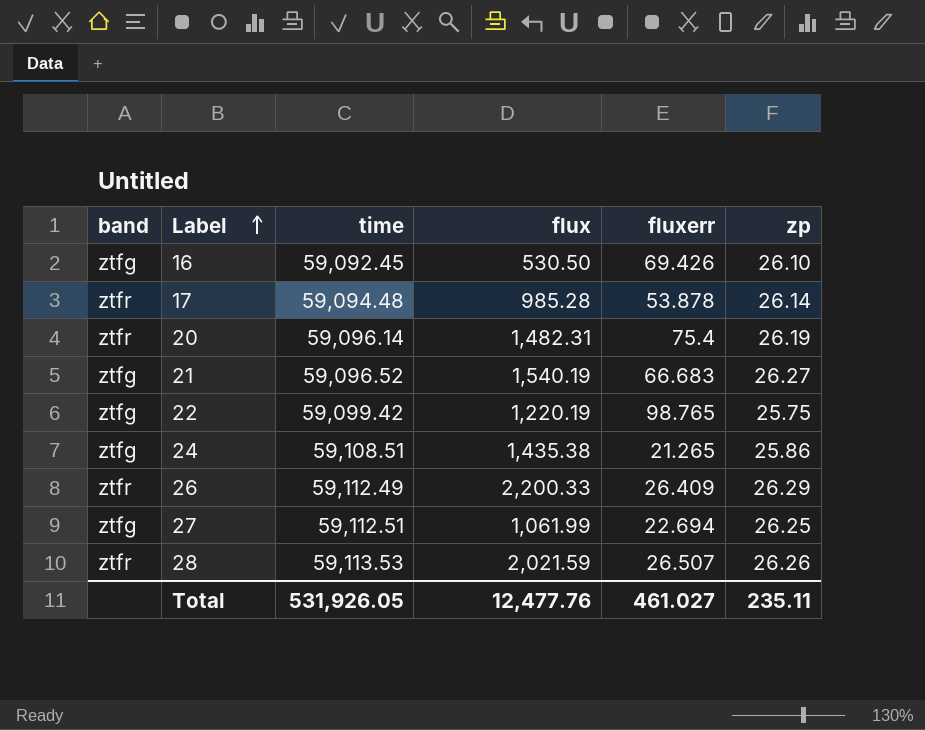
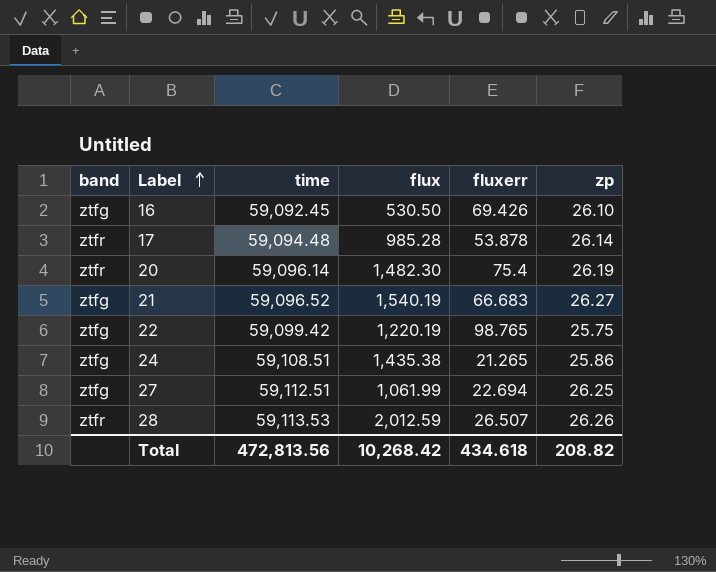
row 26: ztfr | 59,112.49 | 2,200.33 | 26.409 | 26.29 -> none
20 | flux: 1,482.31 -> 1,482.30
28 | flux: 2,021.59 -> 2,012.59
Total | time: 531,926.05 -> 472,813.56
Total | flux: 12,477.76 -> 10,268.42
Total | fluxerr: 461.027 -> 434.618
Total | zp: 235.11 -> 208.82

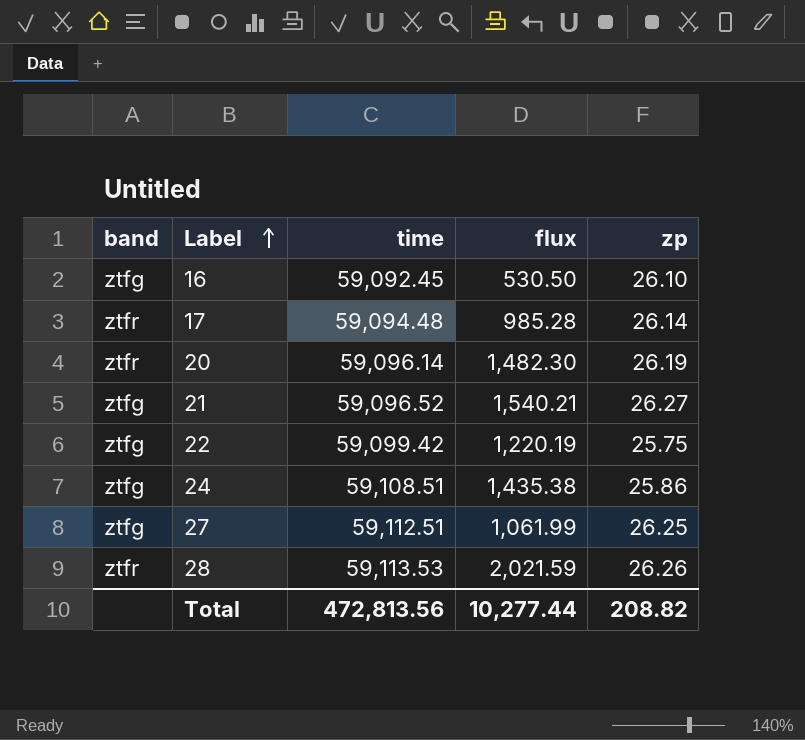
column fluxerr | position: 5 -> none
21 | flux: 1,540.19 -> 1,540.21
28 | flux: 2,012.59 -> 2,021.59
Total | flux: 10,268.42 -> 10,277.44

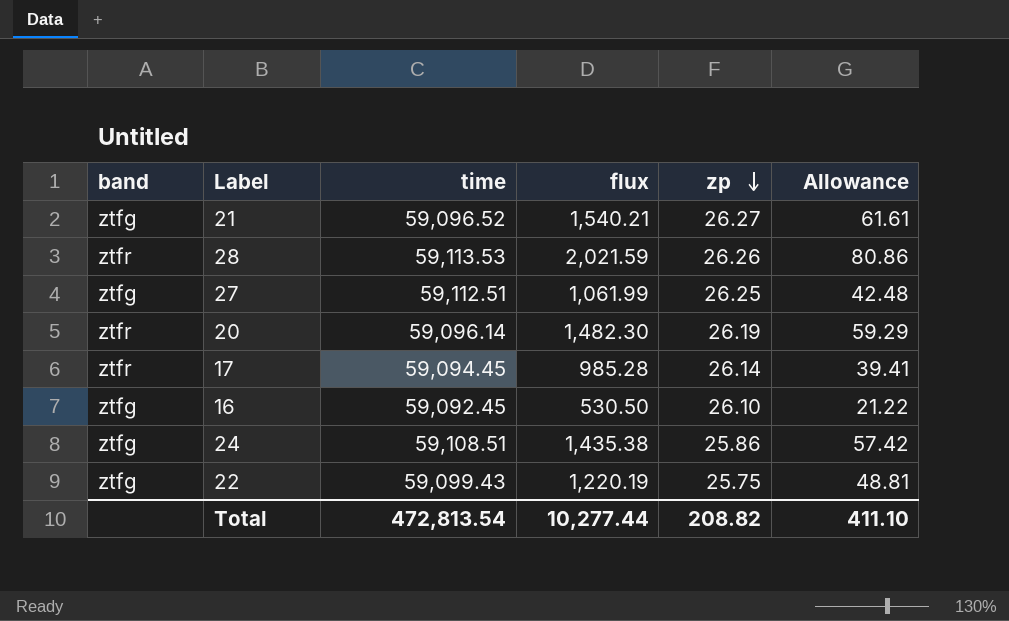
row order: Label ascending -> zp descending
column Allowance | formula: none -> [flux] * 0.04
17 | time: 59,094.48 -> 59,094.45
22 | time: 59,099.42 -> 59,099.43
Total | time: 472,813.56 -> 472,813.54

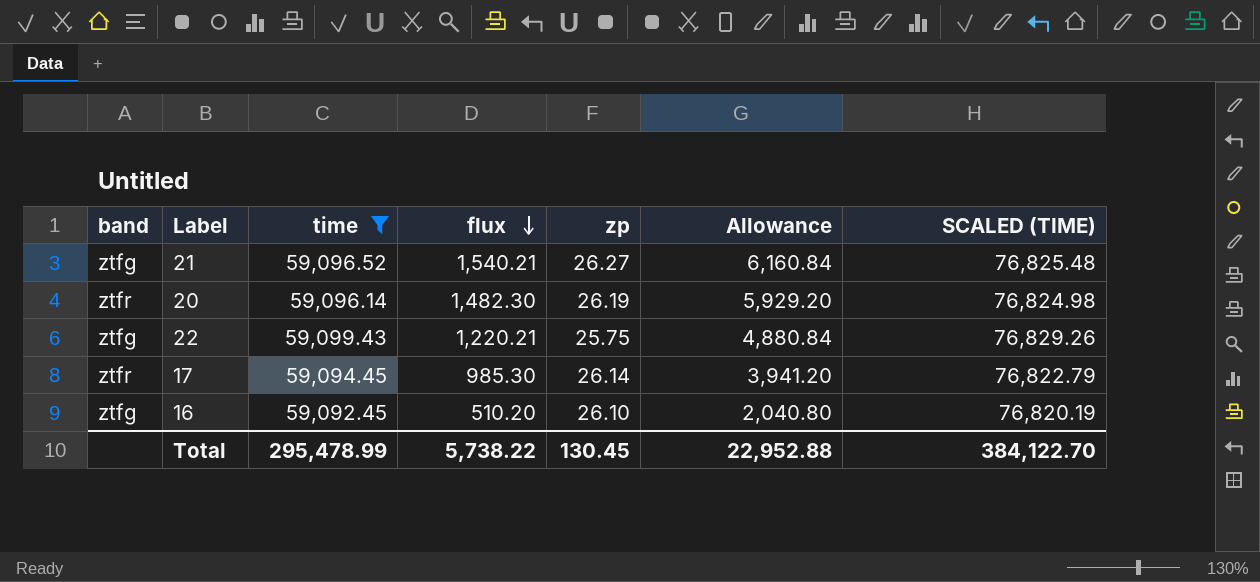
filter: none -> time <= 59,099.43
row order: zp descending -> flux descending
column Allowance | formula: [flux] * 0.04 -> [flux] * 4
column SCALED (TIME) | formula: none -> [time] * 1.3
22 | flux: 1,220.19 -> 1,220.21
17 | flux: 985.28 -> 985.30
16 | flux: 530.50 -> 510.20
Total | time: 472,813.54 -> 295,478.99
Total | flux: 10,277.44 -> 5,738.22
Total | zp: 208.82 -> 130.45
Total | Allowance: 411.10 -> 22,952.88

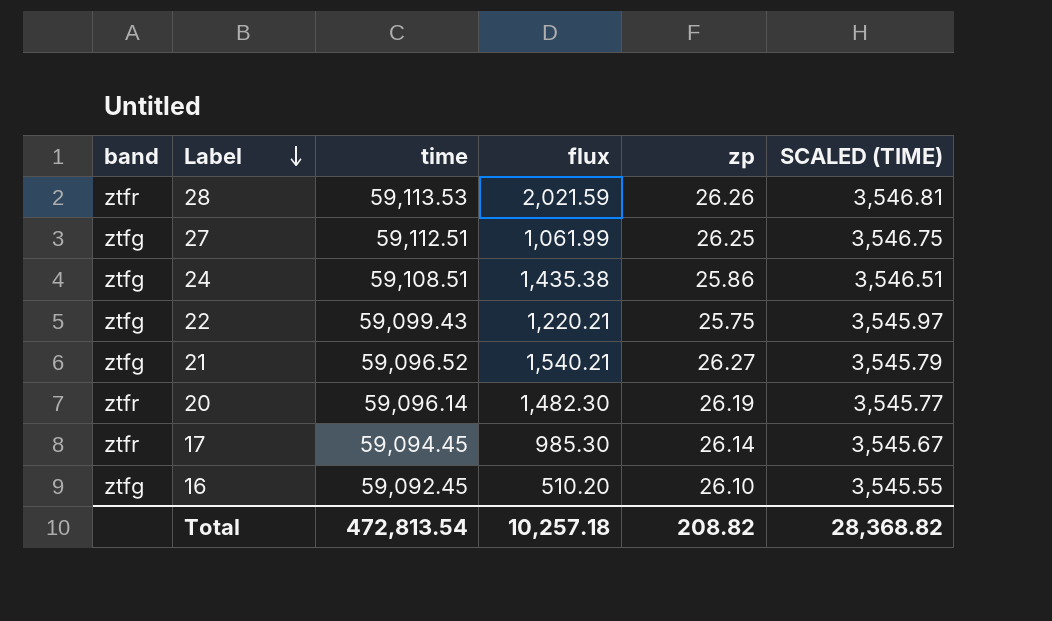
filter: time <= 59,099.43 -> none
row order: flux descending -> Label descending
column Allowance | formula: [flux] * 4 -> none
column SCALED (TIME) | formula: [time] * 1.3 -> [time] * 0.06
Total | time: 295,478.99 -> 472,813.54
Total | flux: 5,738.22 -> 10,257.18
Total | zp: 130.45 -> 208.82
Total | SCALED (TIME): 384,122.70 -> 28,368.82

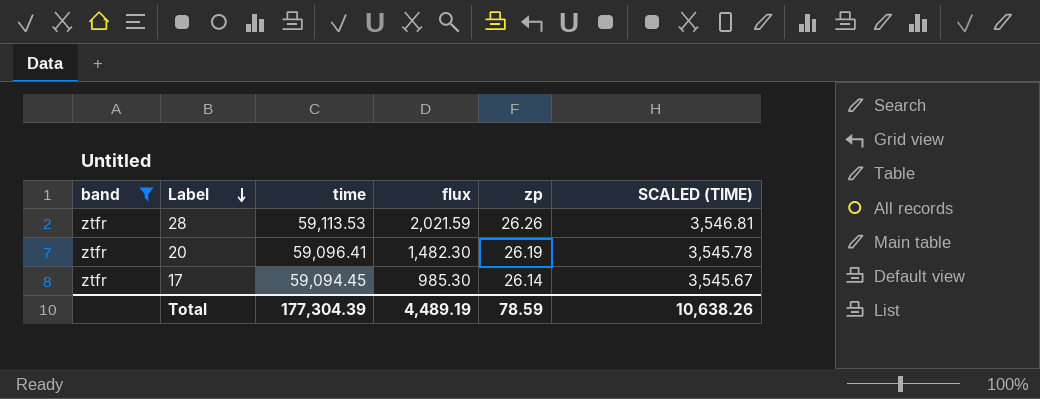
filter: none -> band = ztfr
20 | time: 59,096.14 -> 59,096.41
20 | SCALED (TIME): 3,545.77 -> 3,545.78
Total | time: 472,813.54 -> 177,304.39
Total | flux: 10,257.18 -> 4,489.19
Total | zp: 208.82 -> 78.59
Total | SCALED (TIME): 28,368.82 -> 10,638.26

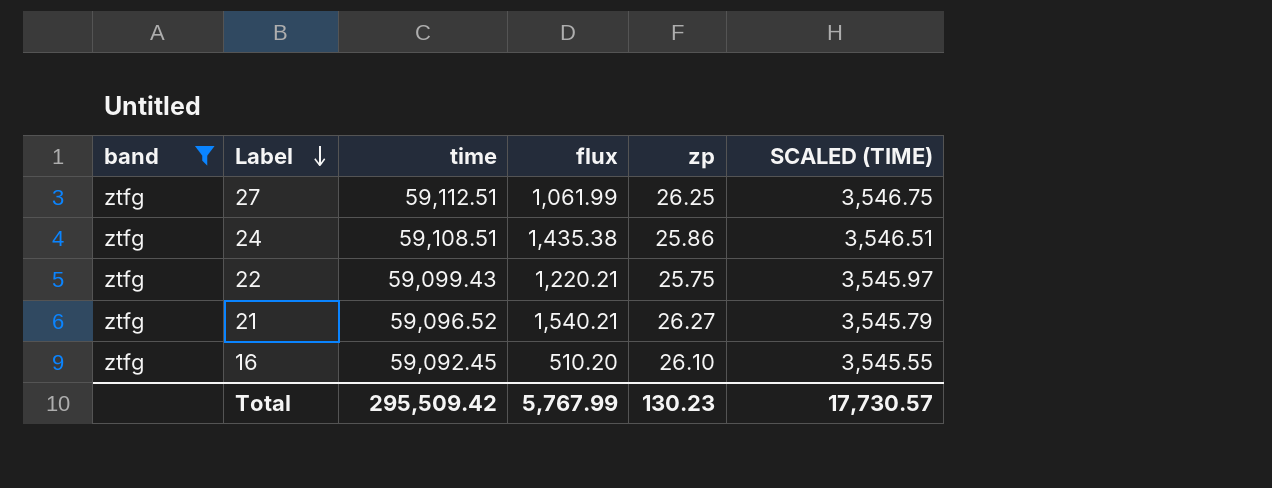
filter: band = ztfr -> band = ztfg
Total | time: 177,304.39 -> 295,509.42
Total | flux: 4,489.19 -> 5,767.99
Total | zp: 78.59 -> 130.23
Total | SCALED (TIME): 10,638.26 -> 17,730.57

